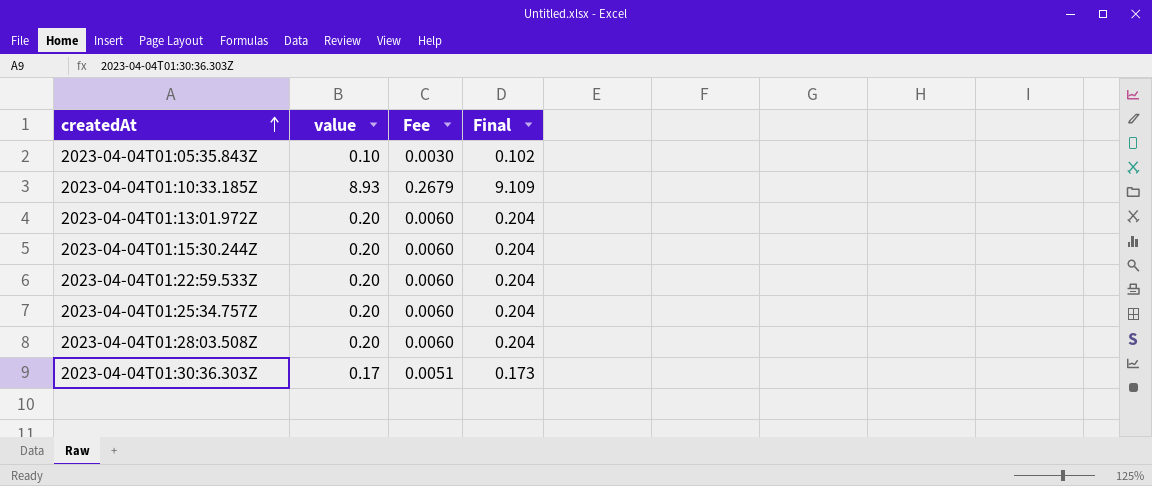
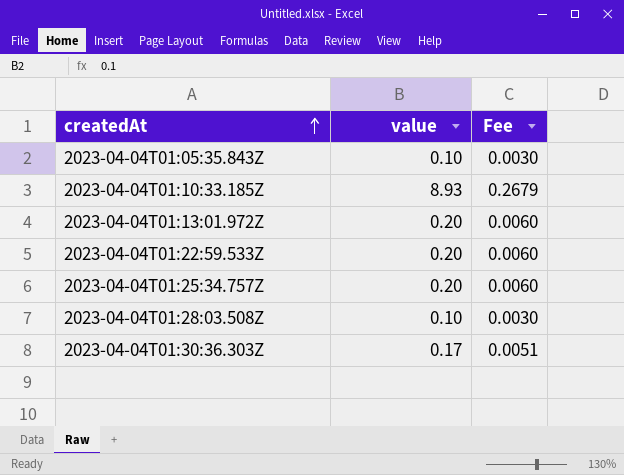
column Final | formula: [value] * 1.02 -> none
row 2023-04-04T01:15:30.244Z: 0.20 | 0.0060 | 0.204 -> none
2023-04-04T01:28:03.508Z | value: 0.20 -> 0.10
2023-04-04T01:28:03.508Z | Fee: 0.0060 -> 0.0030

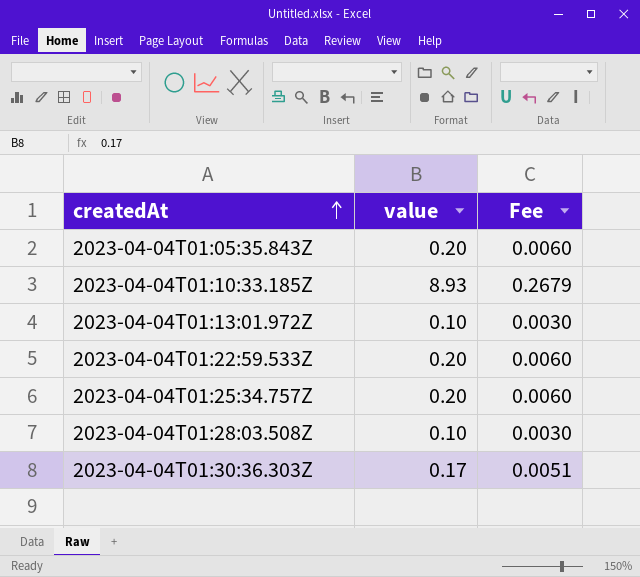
2023-04-04T01:05:35.843Z | value: 0.10 -> 0.20
2023-04-04T01:05:35.843Z | Fee: 0.0030 -> 0.0060
2023-04-04T01:13:01.972Z | value: 0.20 -> 0.10
2023-04-04T01:13:01.972Z | Fee: 0.0060 -> 0.0030

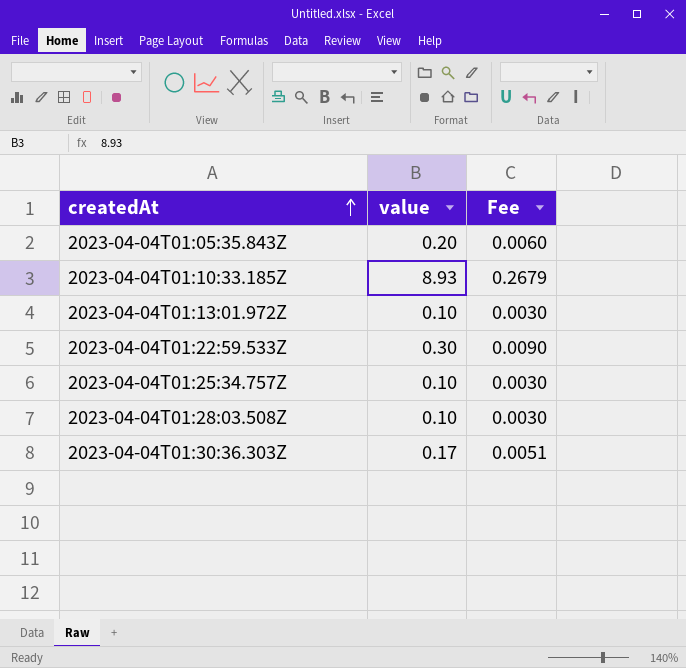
2023-04-04T01:22:59.533Z | value: 0.20 -> 0.30
2023-04-04T01:22:59.533Z | Fee: 0.0060 -> 0.0090
2023-04-04T01:25:34.757Z | value: 0.20 -> 0.10
2023-04-04T01:25:34.757Z | Fee: 0.0060 -> 0.0030

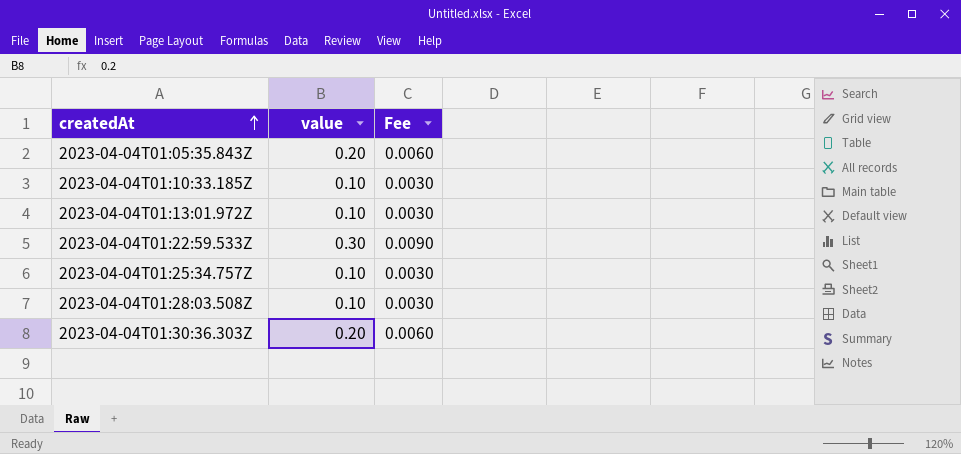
2023-04-04T01:10:33.185Z | value: 8.93 -> 0.10
2023-04-04T01:10:33.185Z | Fee: 0.2679 -> 0.0030
2023-04-04T01:30:36.303Z | value: 0.17 -> 0.20
2023-04-04T01:30:36.303Z | Fee: 0.0051 -> 0.0060

